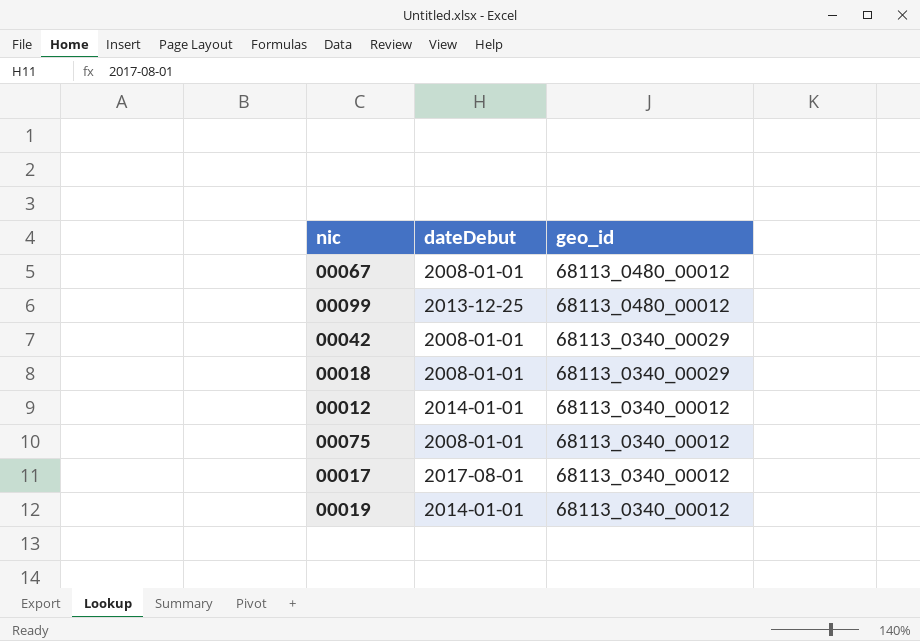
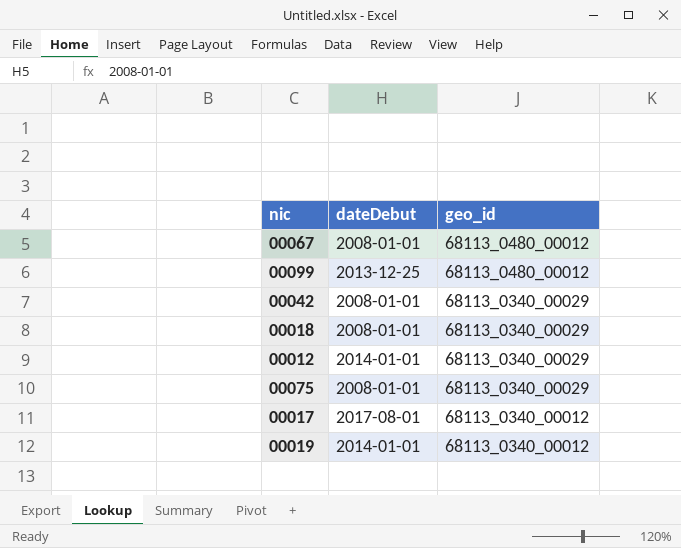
00012 | geo_id: 68113_0340_00012 -> 68113_0340_00029
00075 | geo_id: 68113_0340_00012 -> 68113_0340_00029

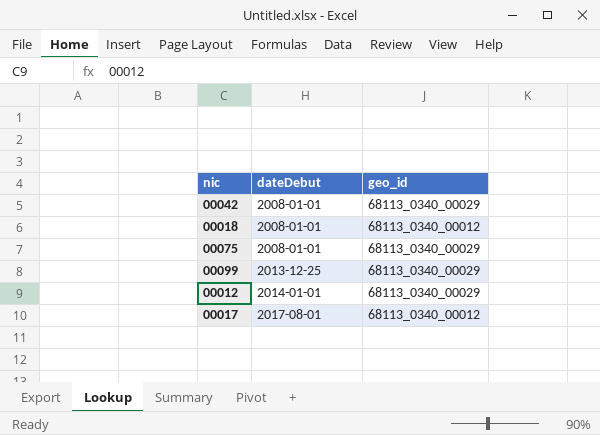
row order: geo_id descending -> dateDebut ascending
row 00067: 2008-01-01 | 68113_0480_00012 -> none
row 00019: 2014-01-01 | 68113_0340_00012 -> none
00018 | geo_id: 68113_0340_00029 -> 68113_0340_00012
00099 | geo_id: 68113_0480_00012 -> 68113_0340_00029

